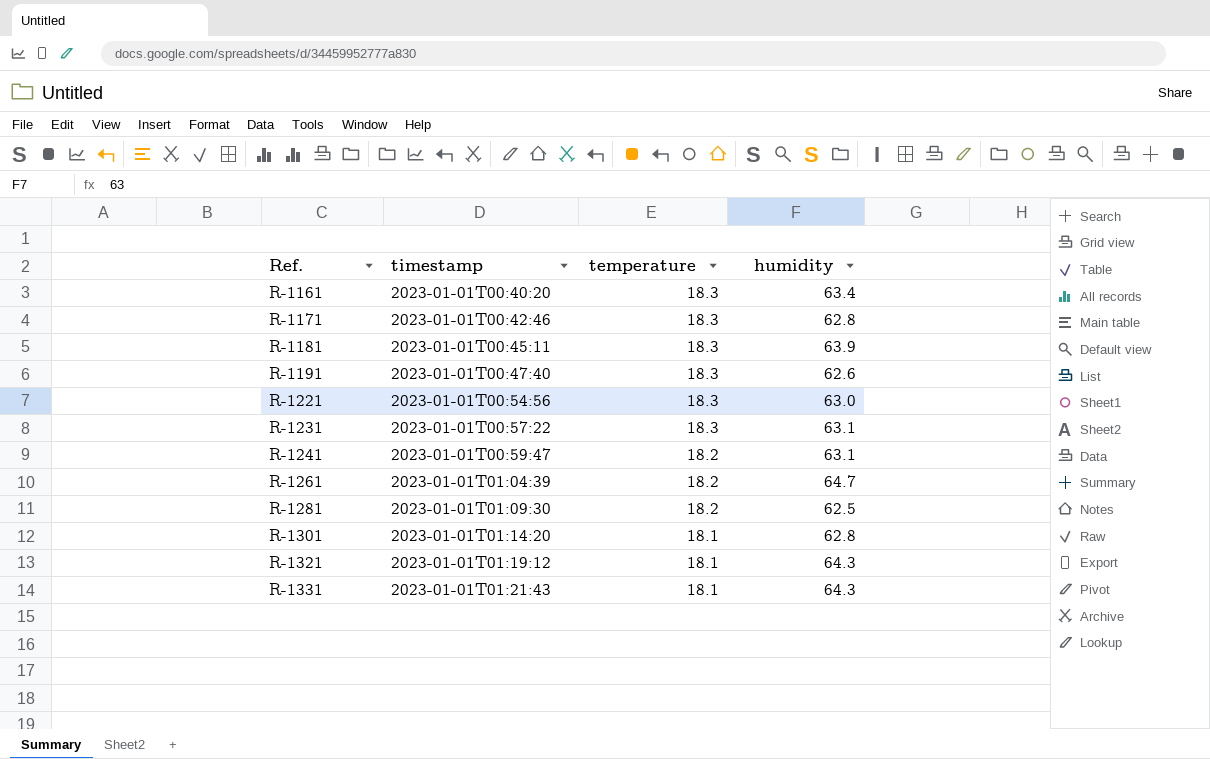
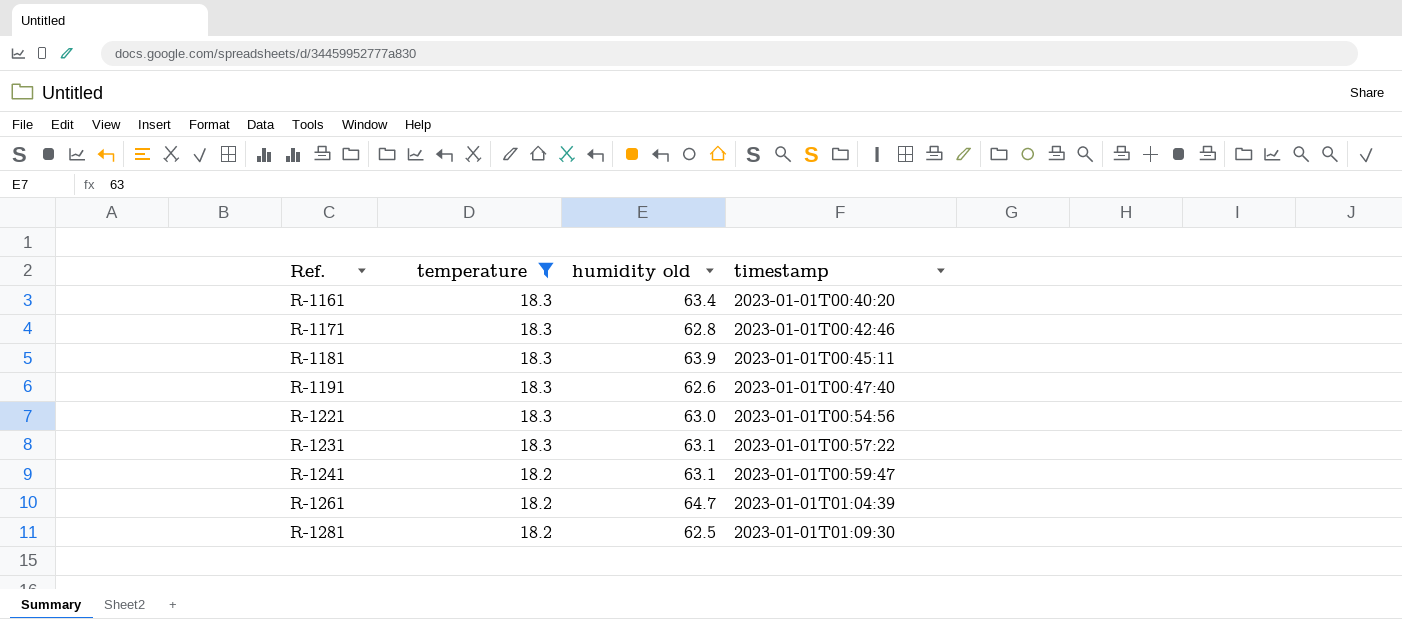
filter: none -> temperature != 18.1
column name: humidity -> humidity old
column timestamp | position: 2 -> 4

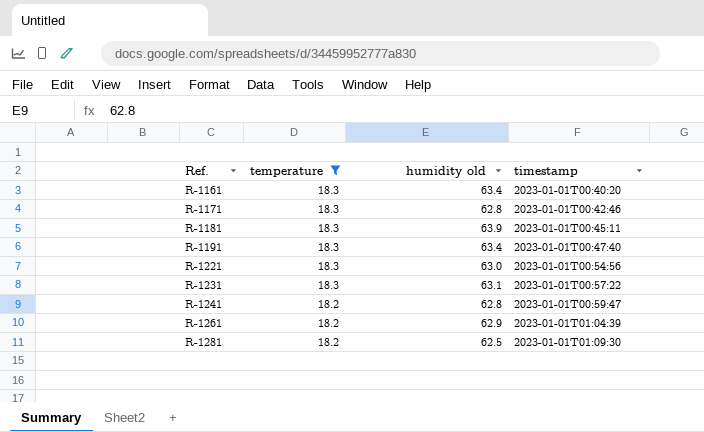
R-1191 | humidity old: 62.6 -> 63.4
R-1241 | humidity old: 63.1 -> 62.8
R-1261 | humidity old: 64.7 -> 62.9

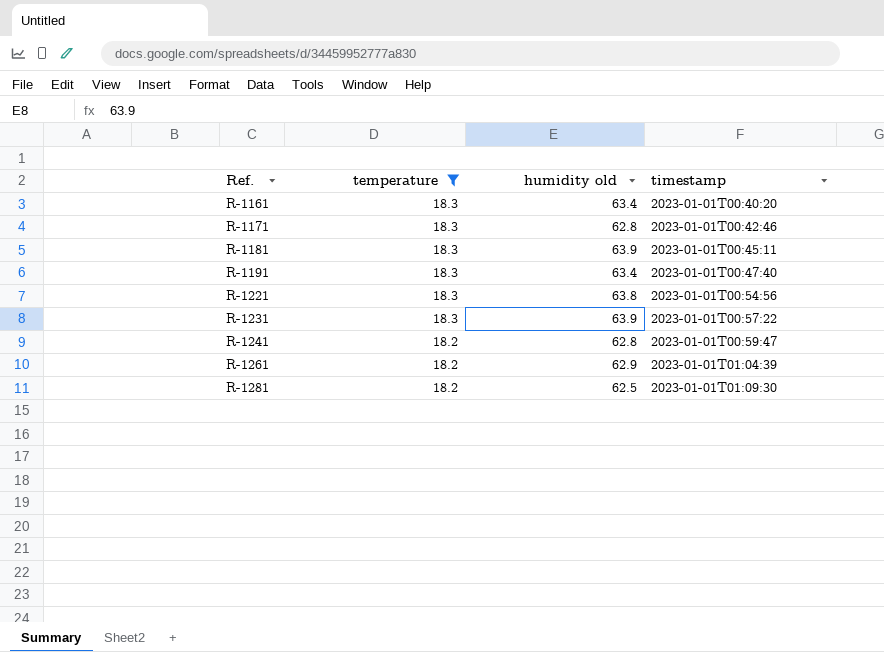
R-1221 | humidity old: 63.0 -> 63.8
R-1231 | humidity old: 63.1 -> 63.9

